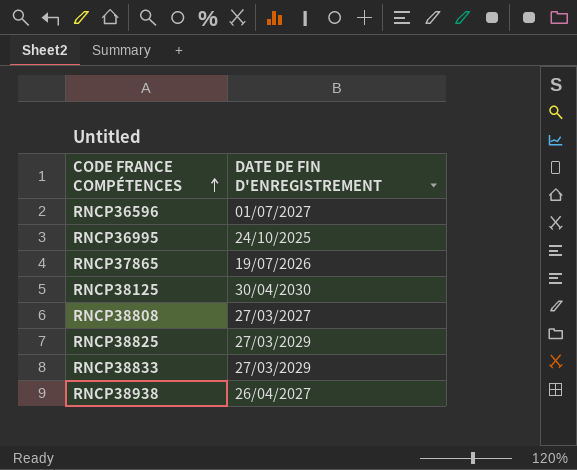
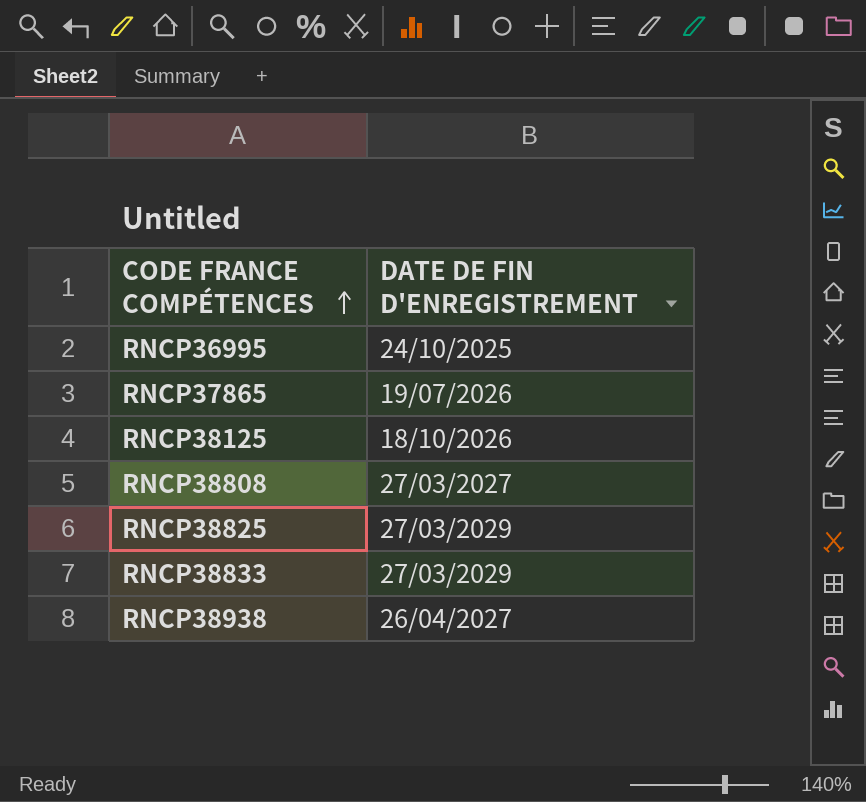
row RNCP36596: 01/07/2027 -> none
RNCP38125 | DATE DE FIN D'ENREGISTREMENT: 30/04/2030 -> 18/10/2026

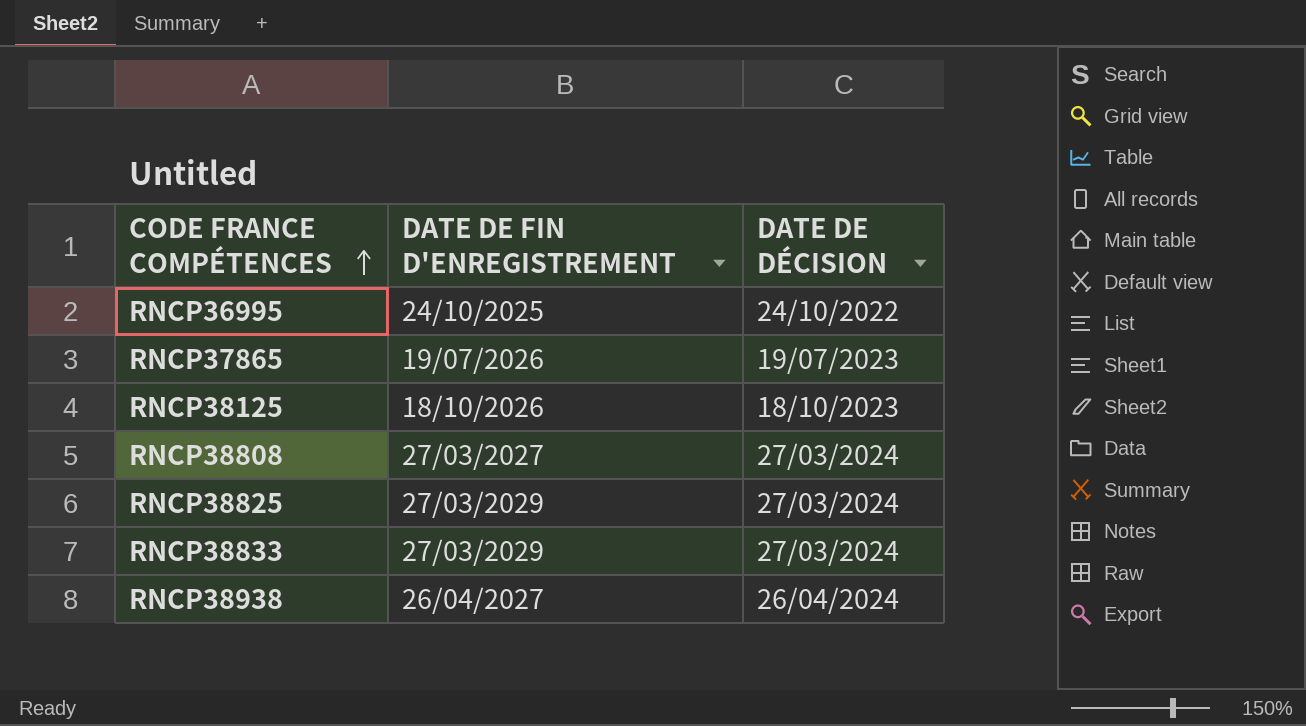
column DATE DE DÉCISION | position: none -> 3

